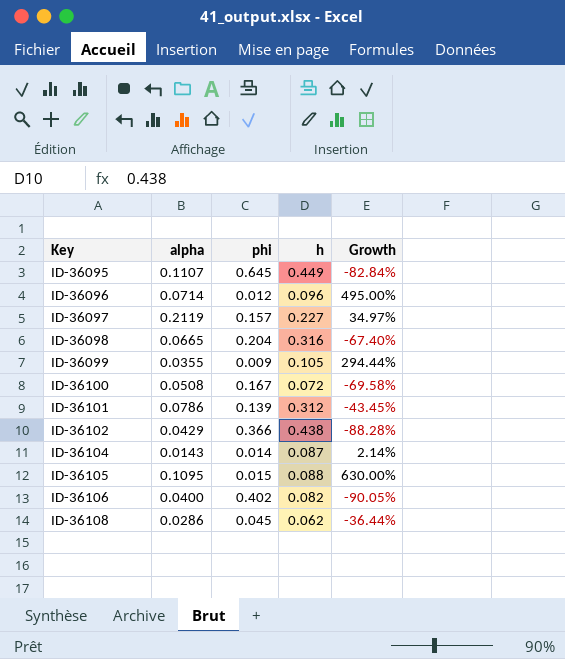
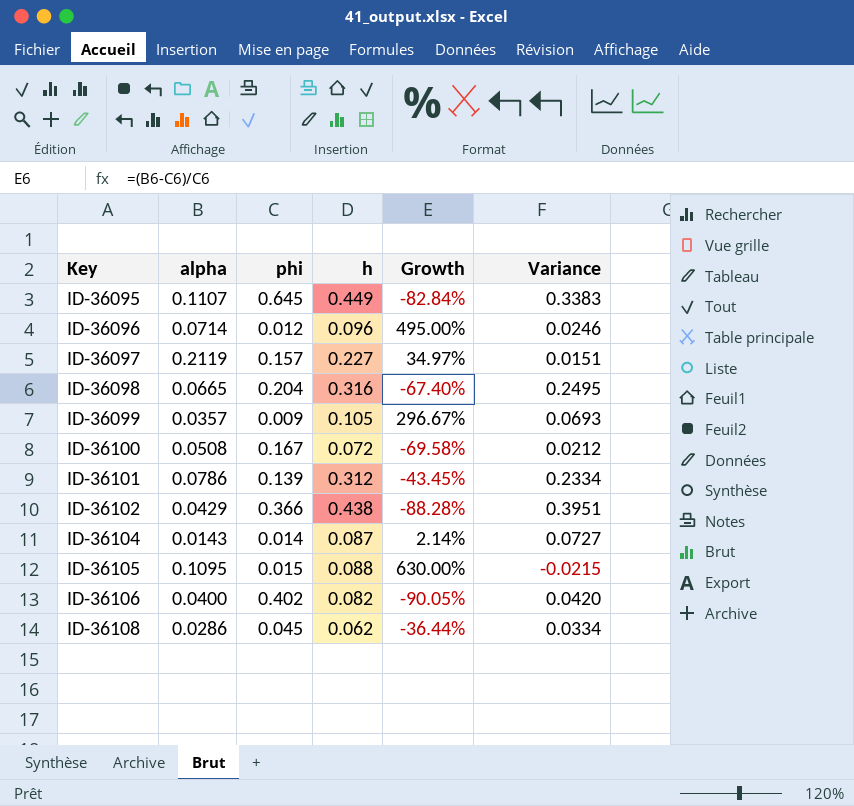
column Variance | formula: none -> [h] - [alpha]
ID-36099 | alpha: 0.0355 -> 0.0357
ID-36099 | Growth: 294.44% -> 296.67%

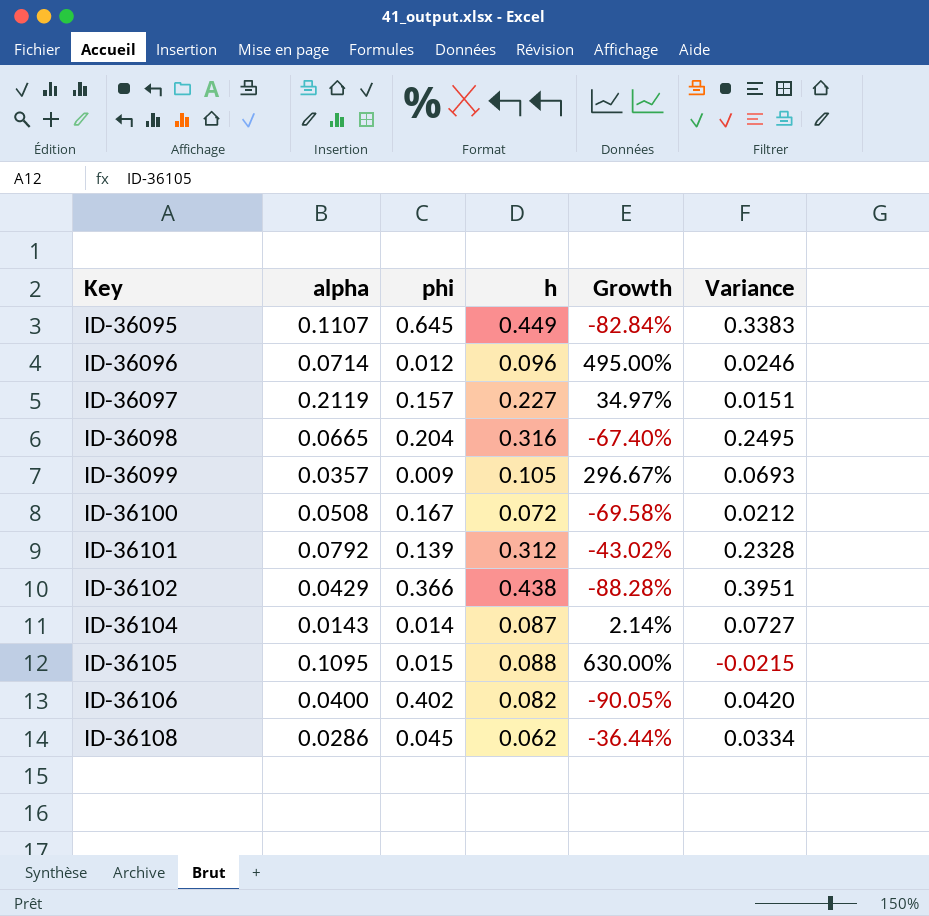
ID-36101 | alpha: 0.0786 -> 0.0792
ID-36101 | Growth: -43.45% -> -43.02%
ID-36101 | Variance: 0.2334 -> 0.2328

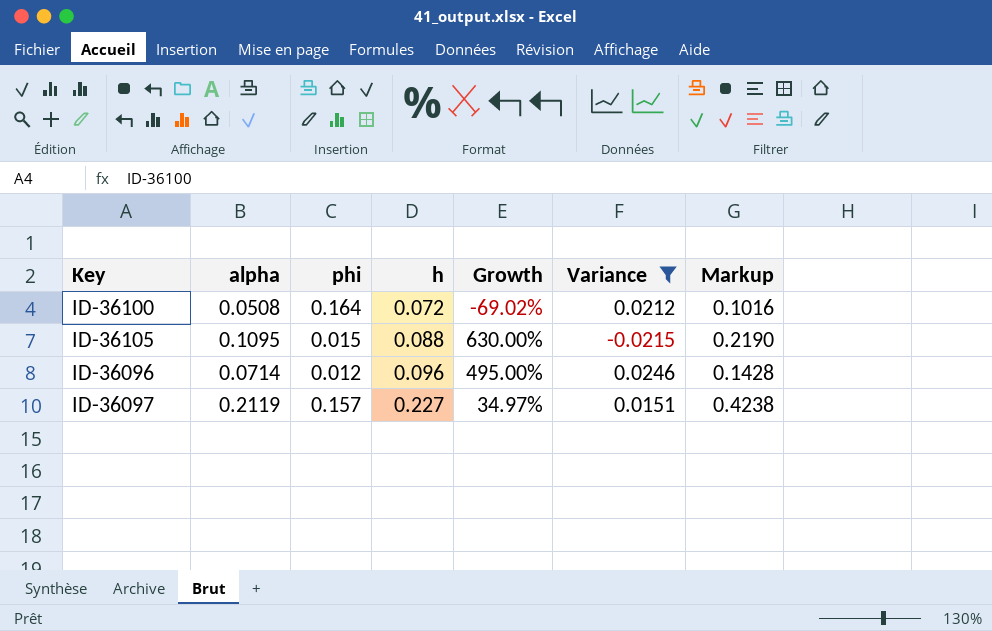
filter: none -> Variance <= 0.0246
row order: Key ascending -> h ascending
column Markup | formula: none -> [alpha] * 2
ID-36100 | phi: 0.167 -> 0.164
ID-36100 | Growth: -69.58% -> -69.02%

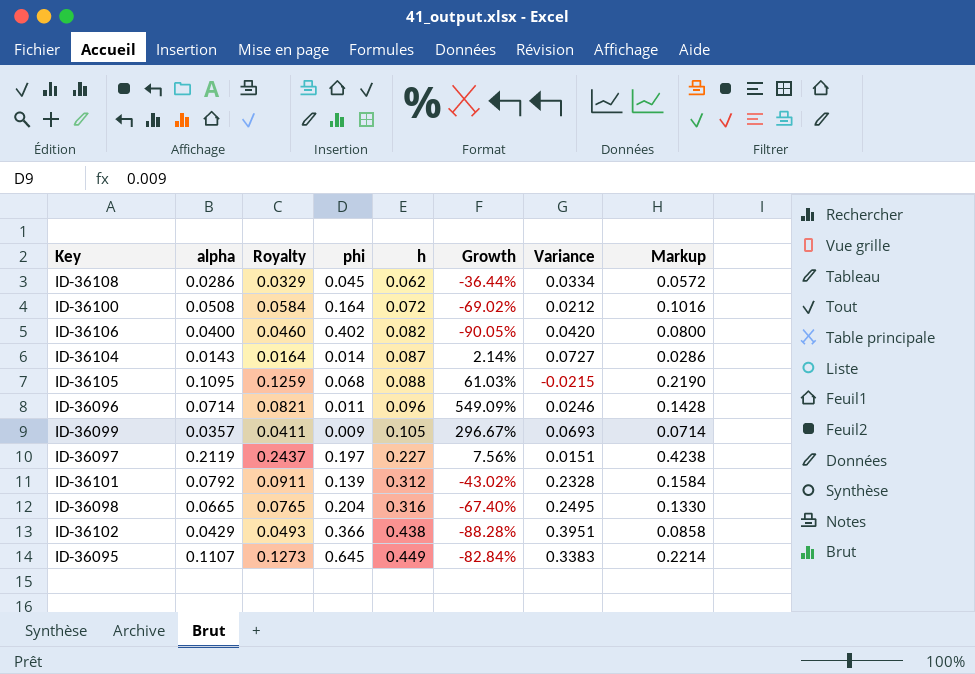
filter: Variance <= 0.0246 -> none
column Royalty | formula: none -> [alpha] * 1.15
ID-36105 | phi: 0.015 -> 0.068
ID-36105 | Growth: 630.00% -> 61.03%
ID-36096 | phi: 0.012 -> 0.011
ID-36096 | Growth: 495.00% -> 549.09%
ID-36097 | phi: 0.157 -> 0.197
ID-36097 | Growth: 34.97% -> 7.56%

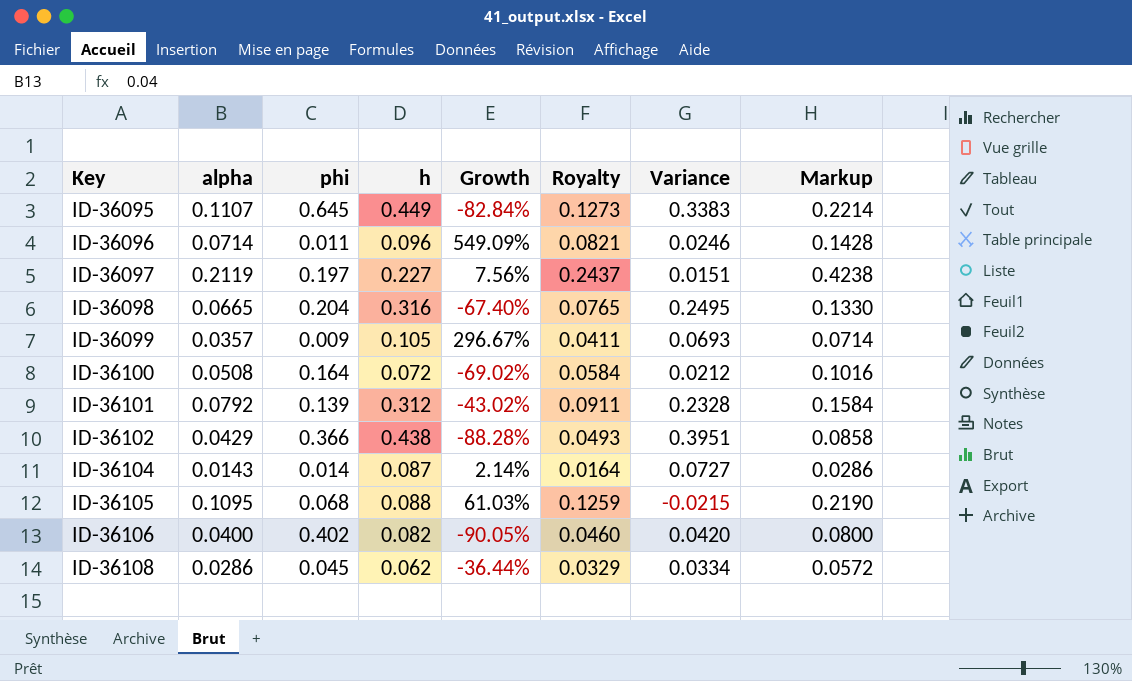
row order: h ascending -> Key ascending
column Royalty | position: 3 -> 6

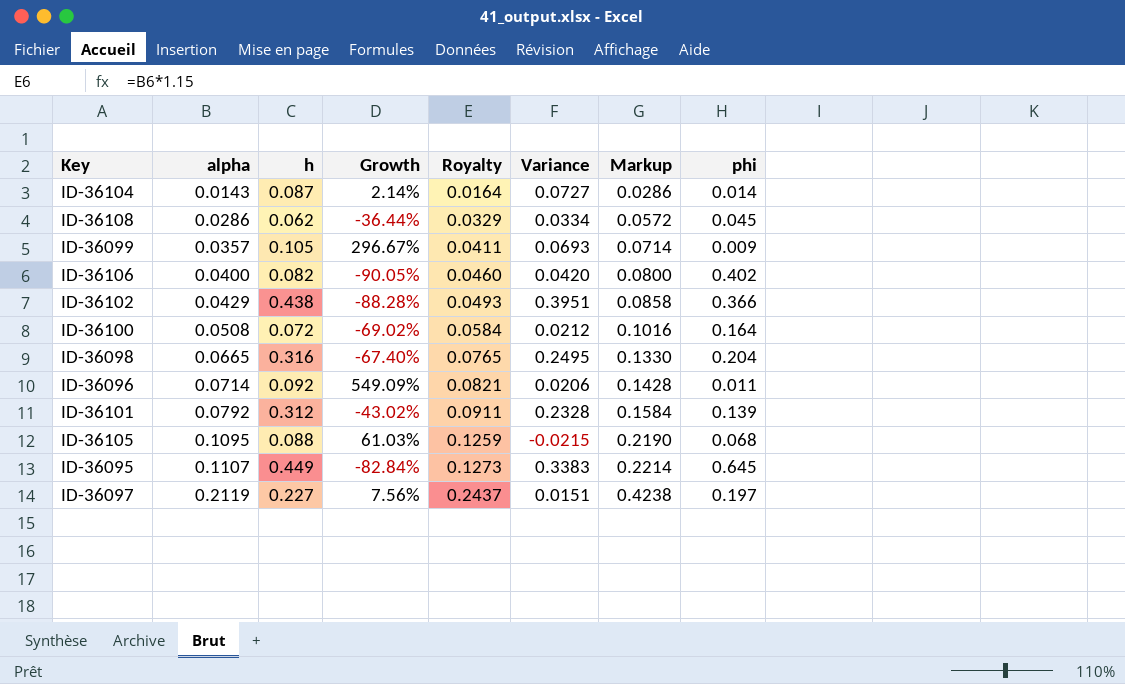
row order: Key ascending -> alpha ascending
column phi | position: 3 -> 8
ID-36096 | h: 0.096 -> 0.092
ID-36096 | Variance: 0.0246 -> 0.0206

